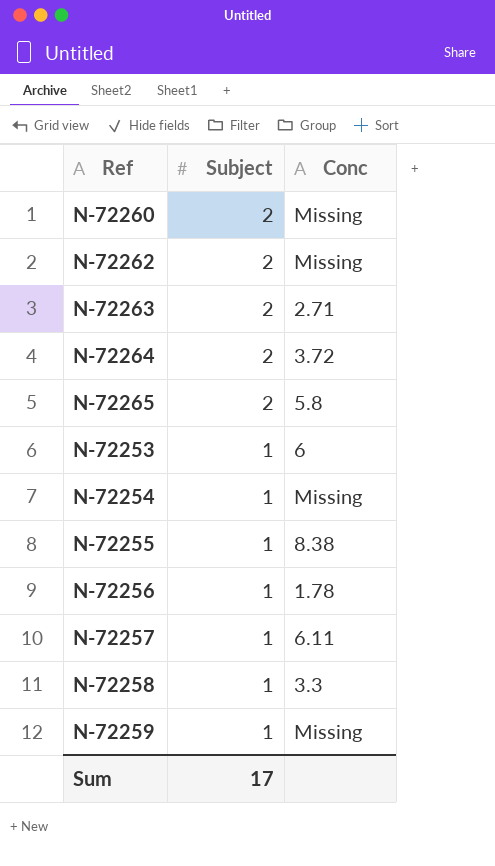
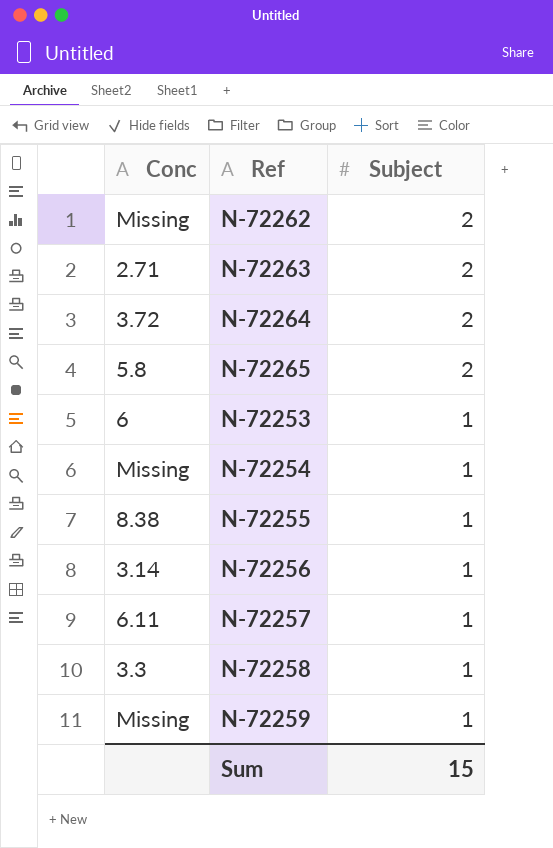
column Conc | position: 3 -> 1
row N-72260: 2 | Missing -> none
N-72256 | Conc: 1.78 -> 3.14
Sum | Subject: 17 -> 15

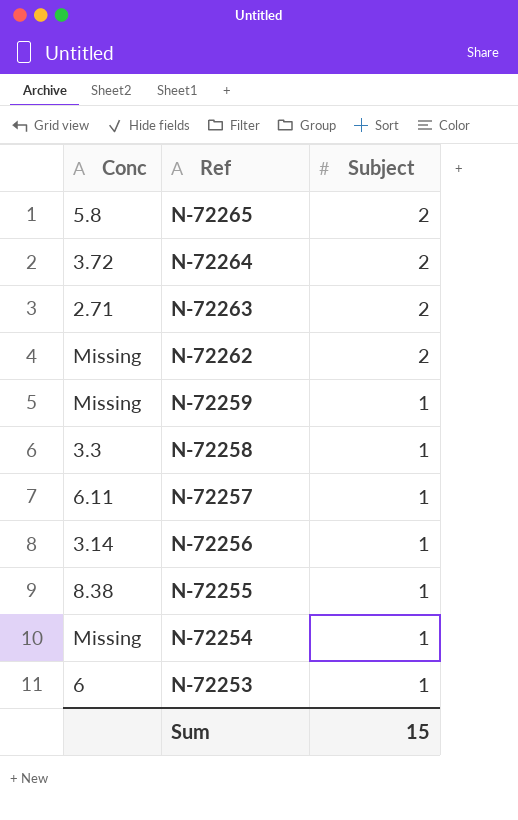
row order: Subject descending -> Ref descending

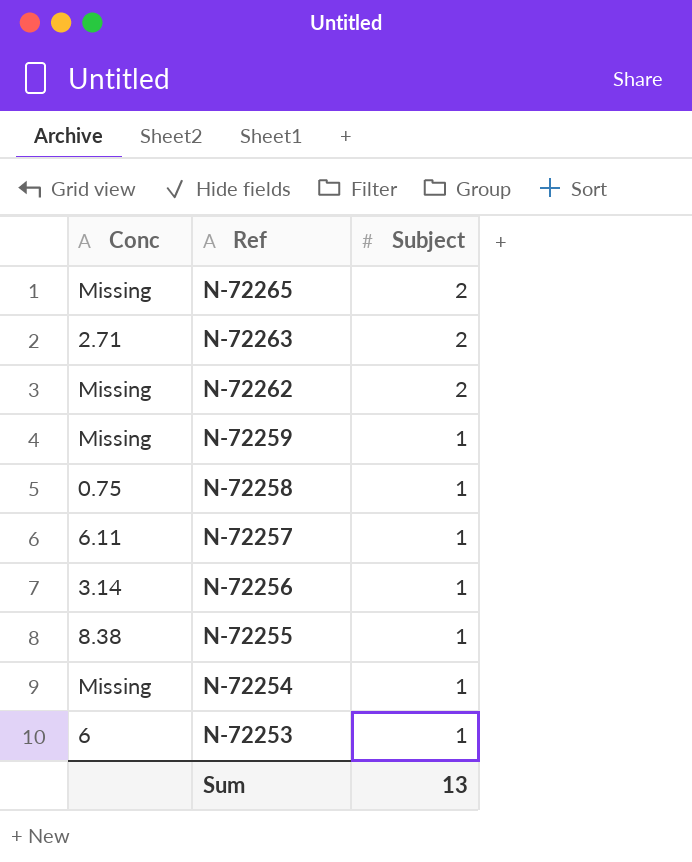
row N-72264: 3.72 | 2 -> none
N-72265 | Conc: 5.8 -> Missing
N-72258 | Conc: 3.3 -> 0.75
Sum | Subject: 15 -> 13

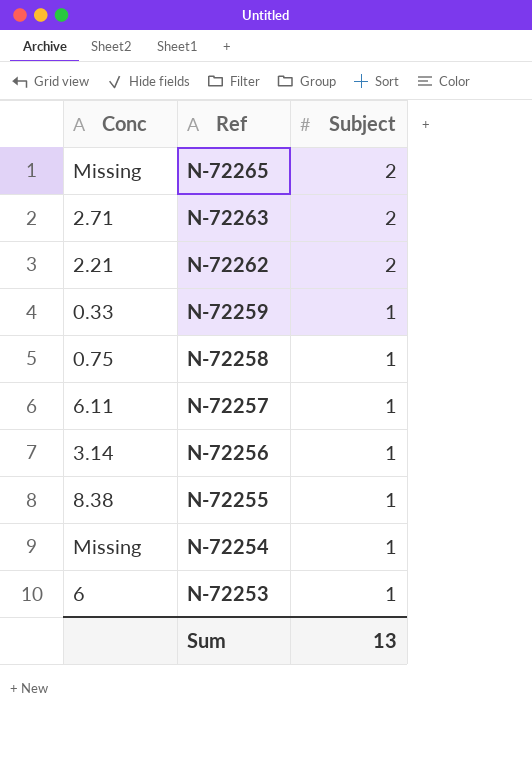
N-72262 | Conc: Missing -> 2.21
N-72259 | Conc: Missing -> 0.33

